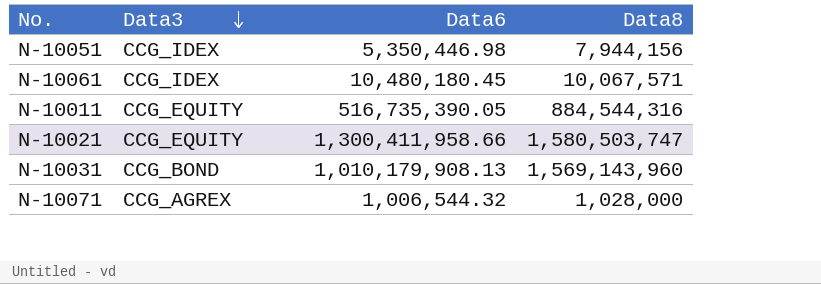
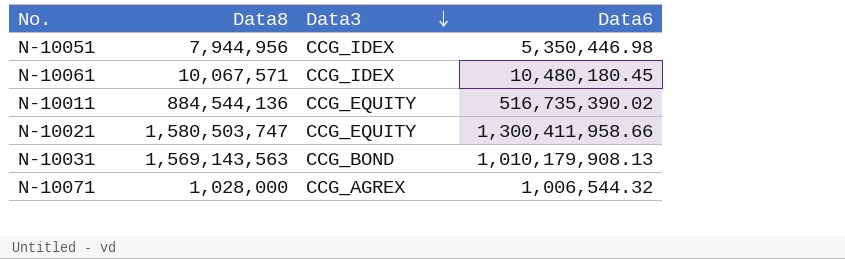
column Data8 | position: 4 -> 2
N-10051 | Data8: 7,944,156 -> 7,944,956
N-10011 | Data8: 884,544,316 -> 884,544,136
N-10011 | Data6: 516,735,390.05 -> 516,735,390.02
N-10031 | Data8: 1,569,143,960 -> 1,569,143,563

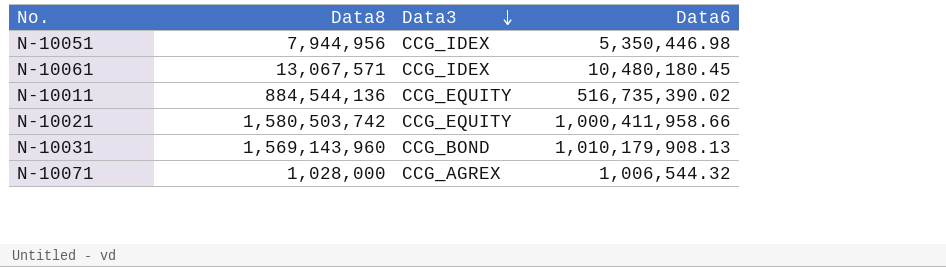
N-10061 | Data8: 10,067,571 -> 13,067,571
N-10021 | Data8: 1,580,503,747 -> 1,580,503,742
N-10021 | Data6: 1,300,411,958.66 -> 1,000,411,958.66
N-10031 | Data8: 1,569,143,563 -> 1,569,143,960

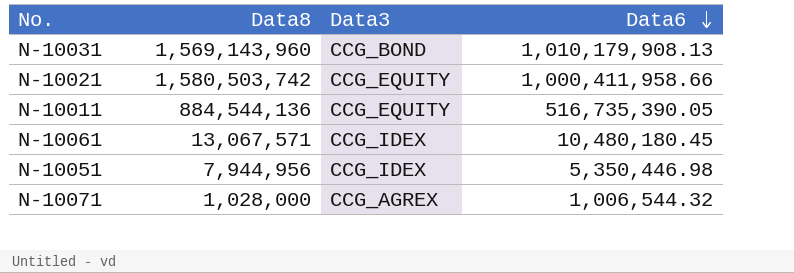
row order: Data3 descending -> Data6 descending
N-10011 | Data6: 516,735,390.02 -> 516,735,390.05

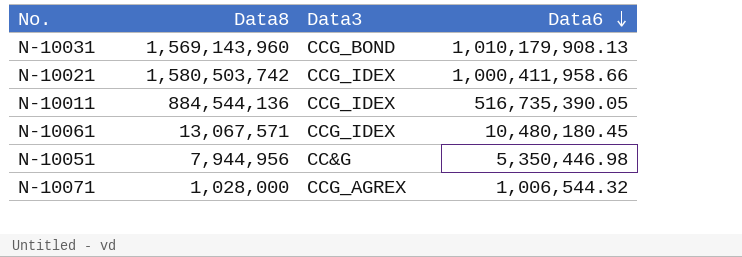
N-10021 | Data3: CCG_EQUITY -> CCG_IDEX
N-10011 | Data3: CCG_EQUITY -> CCG_IDEX
N-10051 | Data3: CCG_IDEX -> CC&G

